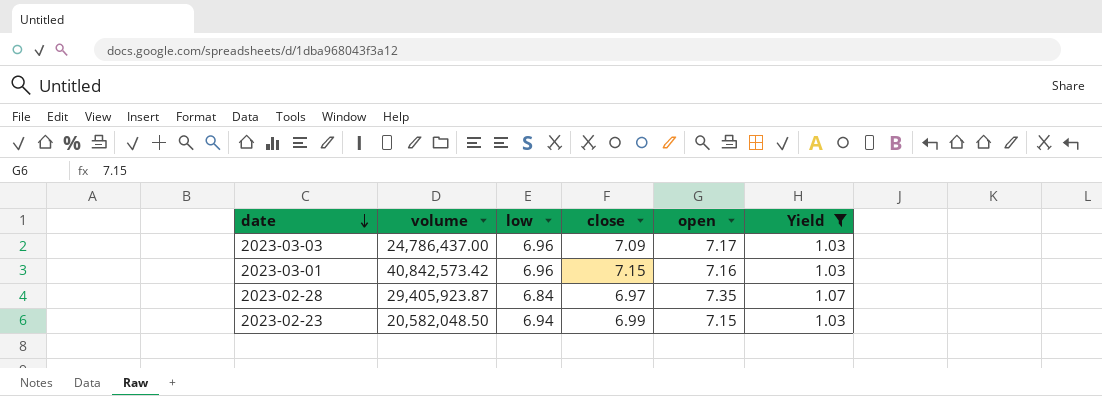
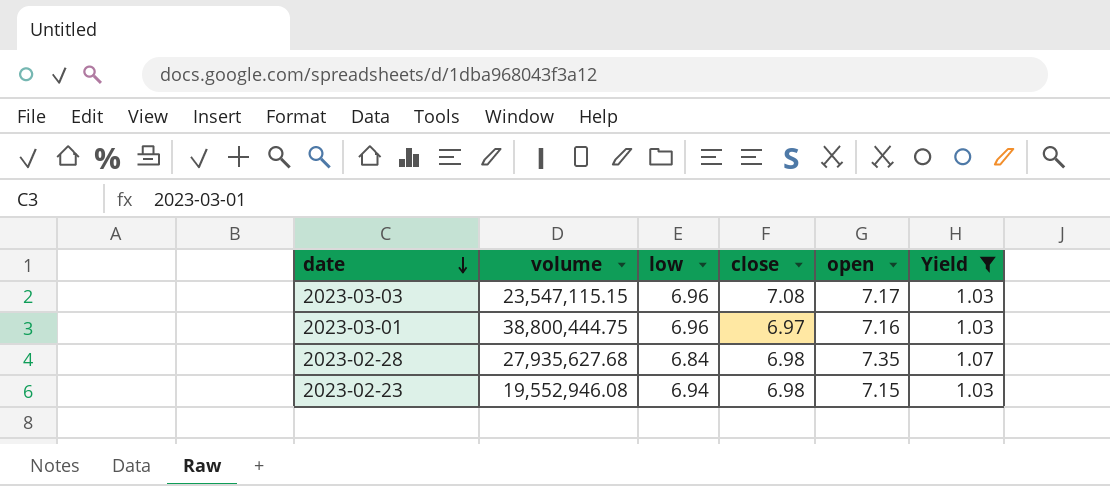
2023-03-03 | volume: 24,786,437.00 -> 23,547,115.15
2023-03-03 | close: 7.09 -> 7.08
2023-03-01 | volume: 40,842,573.42 -> 38,800,444.75
2023-03-01 | close: 7.15 -> 6.97
2023-02-28 | volume: 29,405,923.87 -> 27,935,627.68
2023-02-28 | close: 6.97 -> 6.98
2023-02-23 | volume: 20,582,048.50 -> 19,552,946.08
2023-02-23 | close: 6.99 -> 6.98

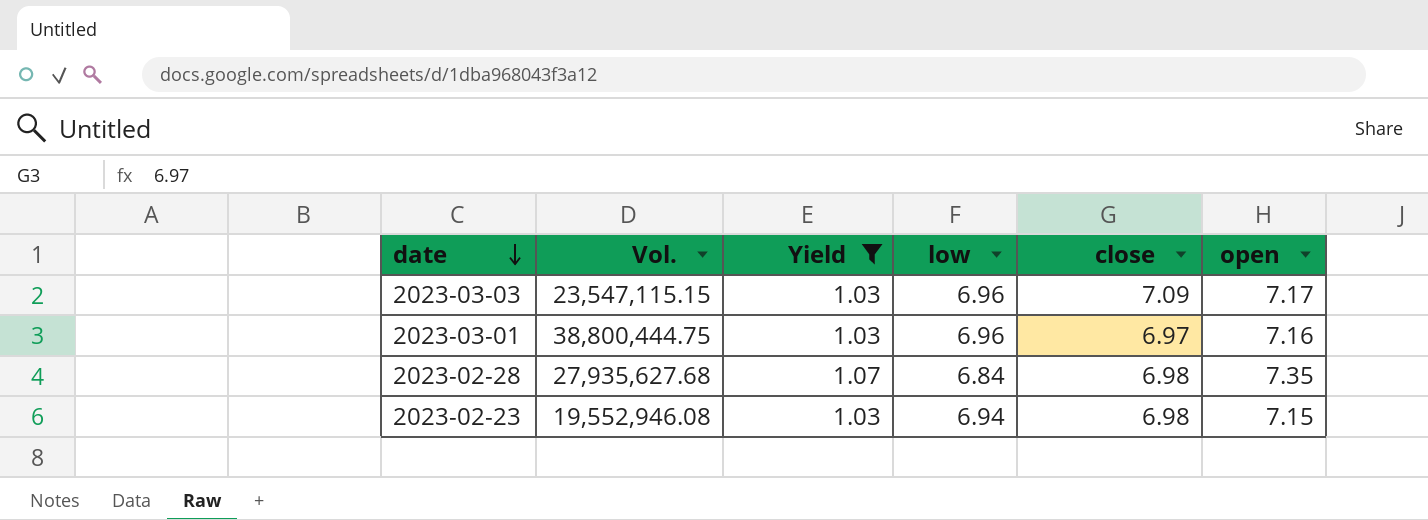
column name: volume -> Vol.
column Yield | position: 6 -> 3
2023-03-03 | close: 7.08 -> 7.09

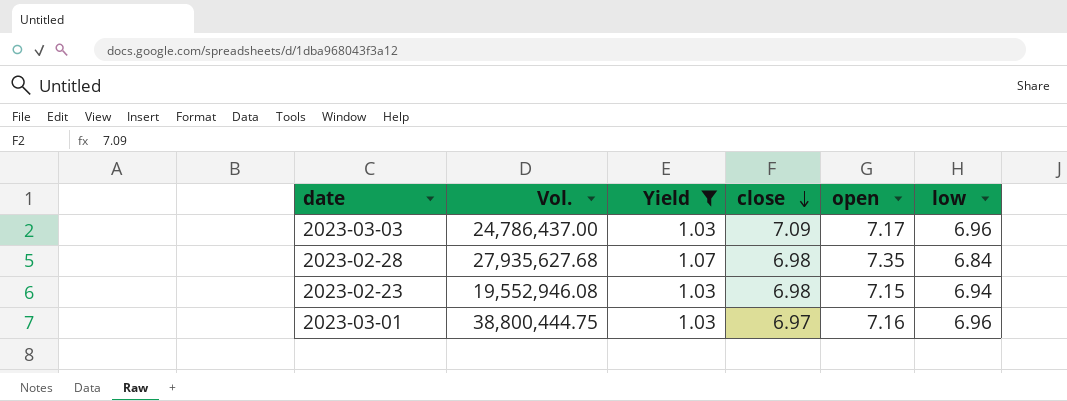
row order: date descending -> close descending
column low | position: 4 -> 6
2023-03-03 | Vol.: 23,547,115.15 -> 24,786,437.00

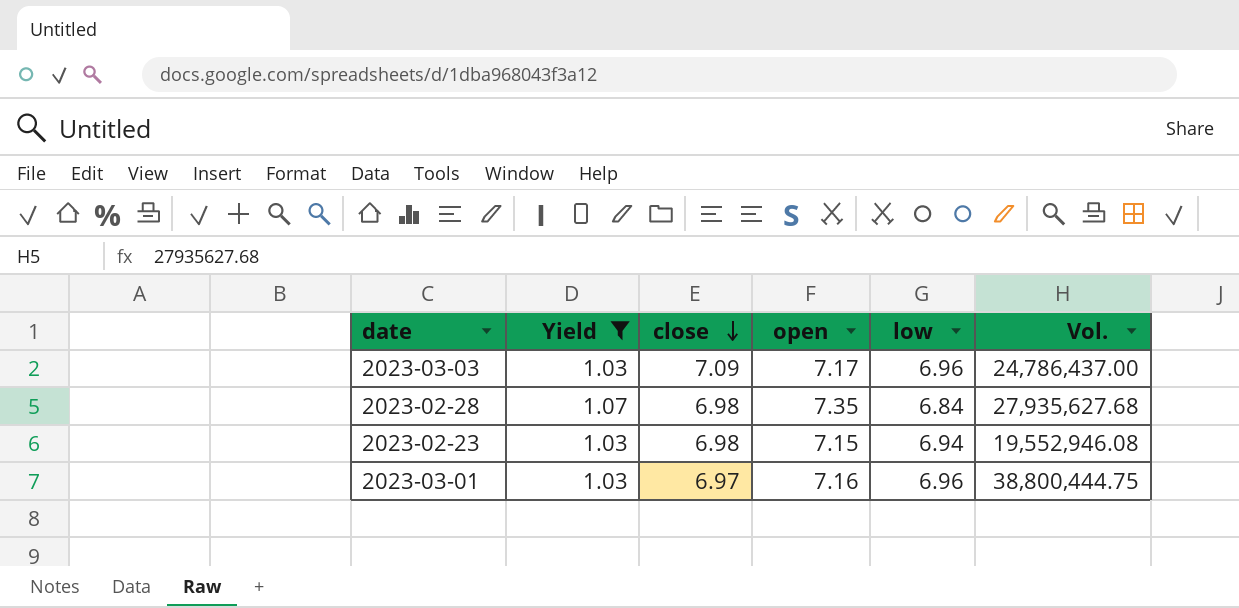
column Vol. | position: 2 -> 6

